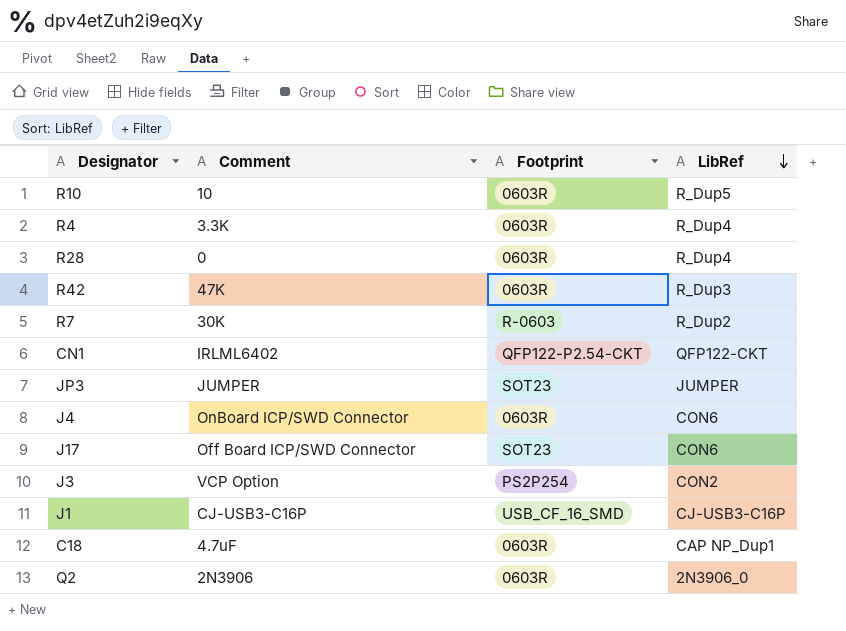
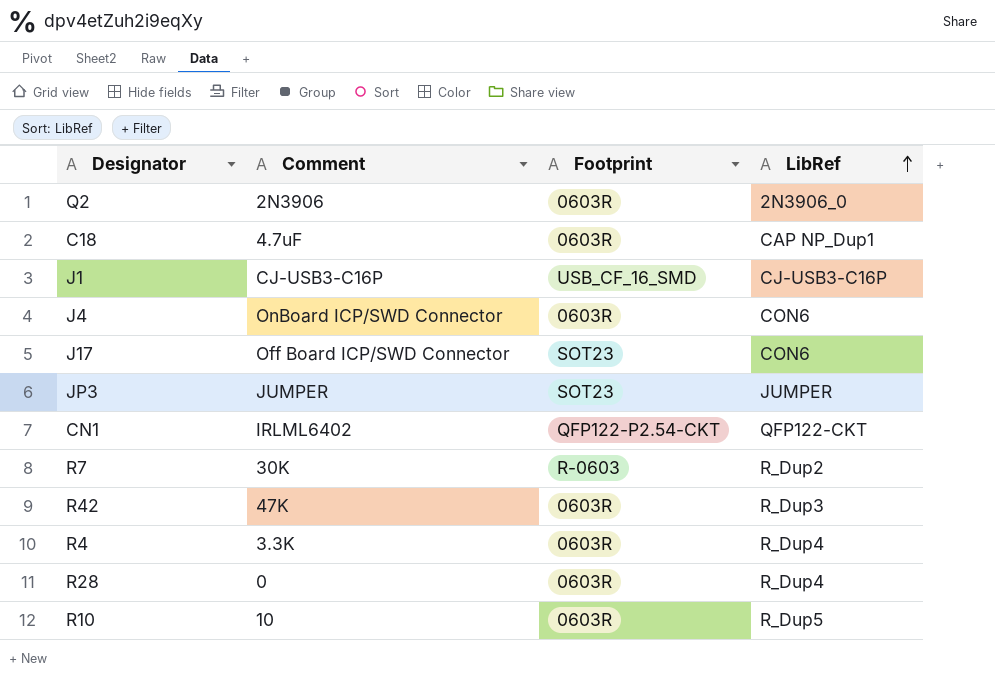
row order: LibRef descending -> LibRef ascending
row J3: VCP Option | PS2P254 | CON2 -> none

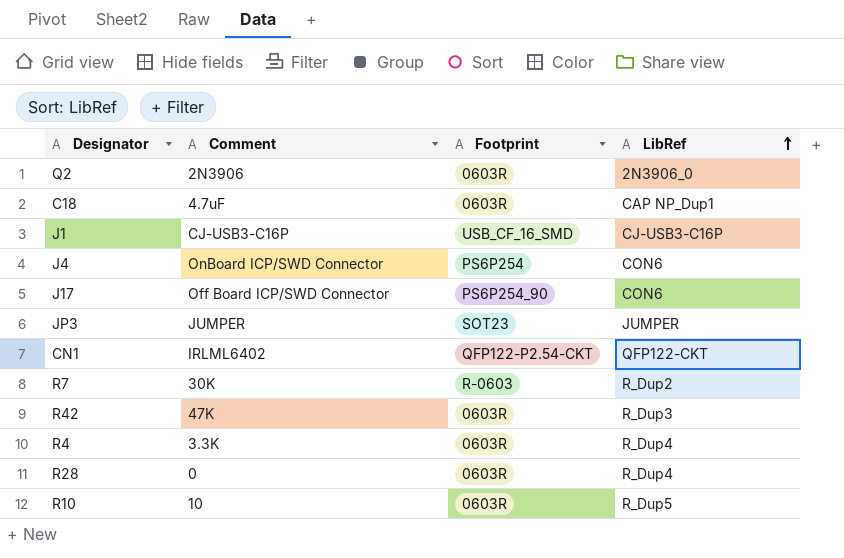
J4 | Footprint: 0603R -> PS6P254
J17 | Footprint: SOT23 -> PS6P254_90

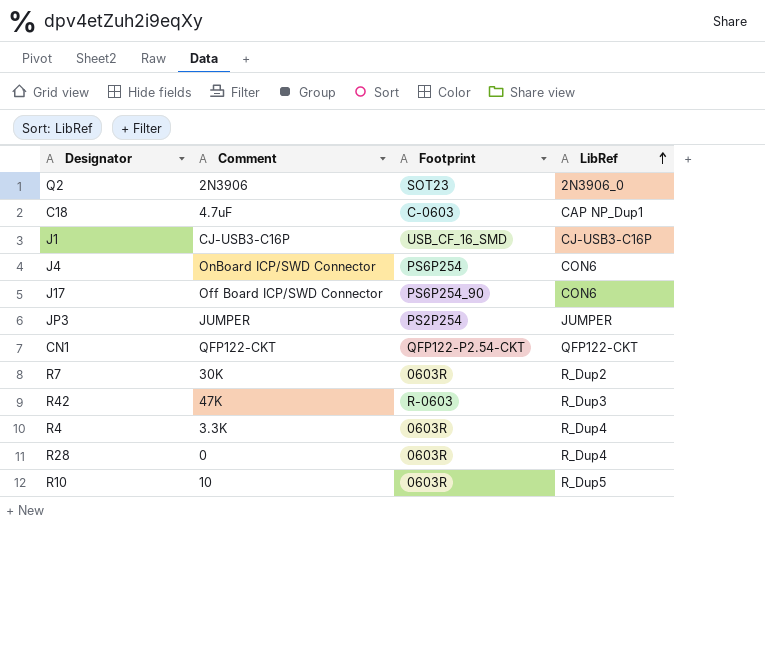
Q2 | Footprint: 0603R -> SOT23
C18 | Footprint: 0603R -> C-0603
JP3 | Footprint: SOT23 -> PS2P254
CN1 | Comment: IRLML6402 -> QFP122-CKT
R7 | Footprint: R-0603 -> 0603R
R42 | Footprint: 0603R -> R-0603

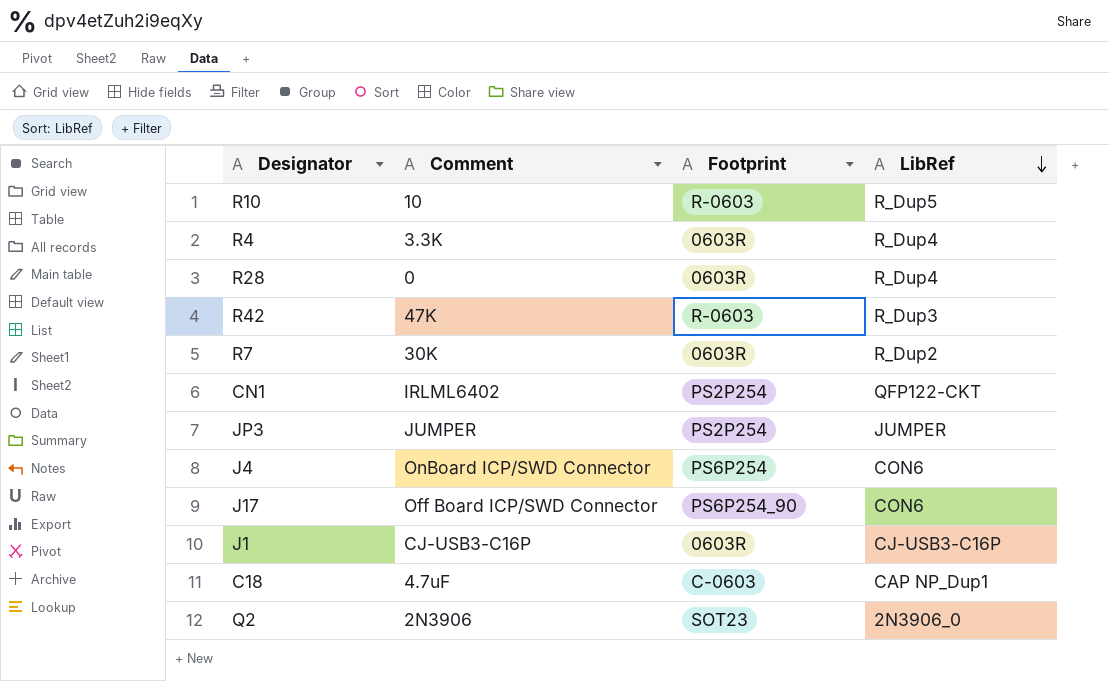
row order: LibRef ascending -> LibRef descending
R10 | Footprint: 0603R -> R-0603
CN1 | Comment: QFP122-CKT -> IRLML6402
CN1 | Footprint: QFP122-P2.54-CKT -> PS2P254
J1 | Footprint: USB_CF_16_SMD -> 0603R

